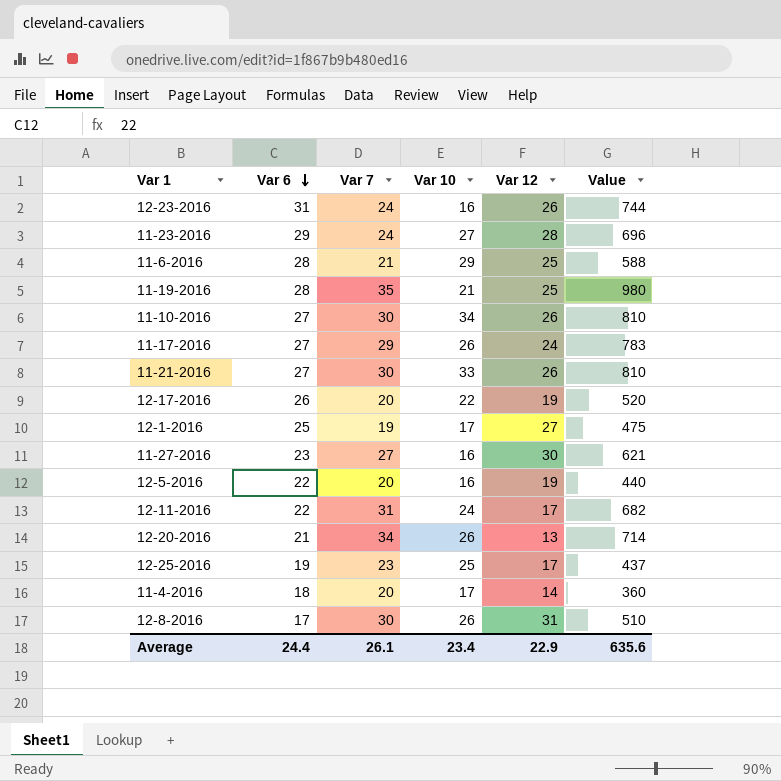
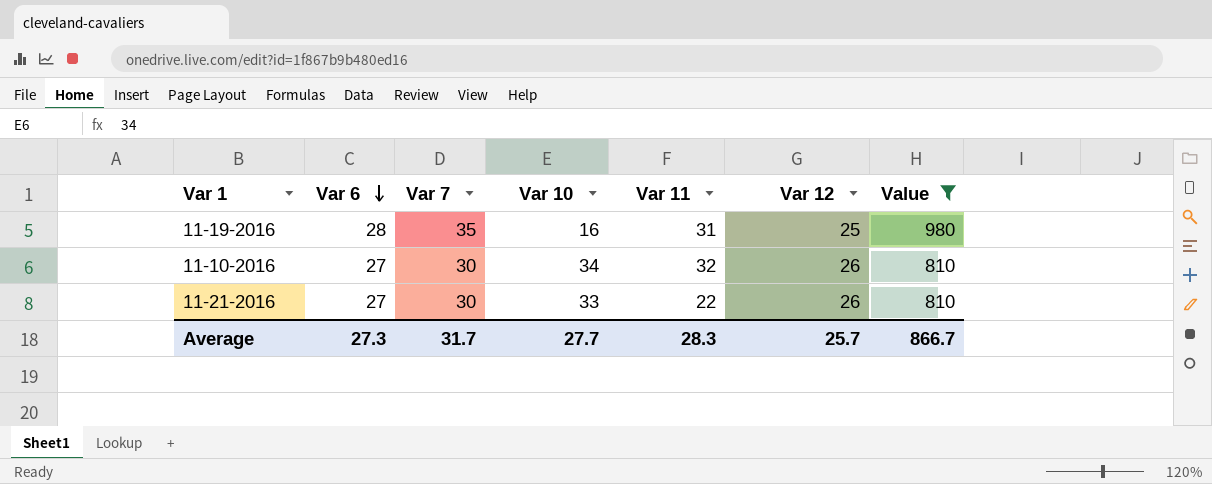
filter: none -> Value >= 810
column Var 11 | position: none -> 5
11-19-2016 | Var 10: 21 -> 16
Average | Var 6: 24.4 -> 27.3
Average | Var 7: 26.1 -> 31.7
Average | Var 10: 23.4 -> 27.7
Average | Var 12: 22.9 -> 25.7
Average | Value: 635.6 -> 866.7

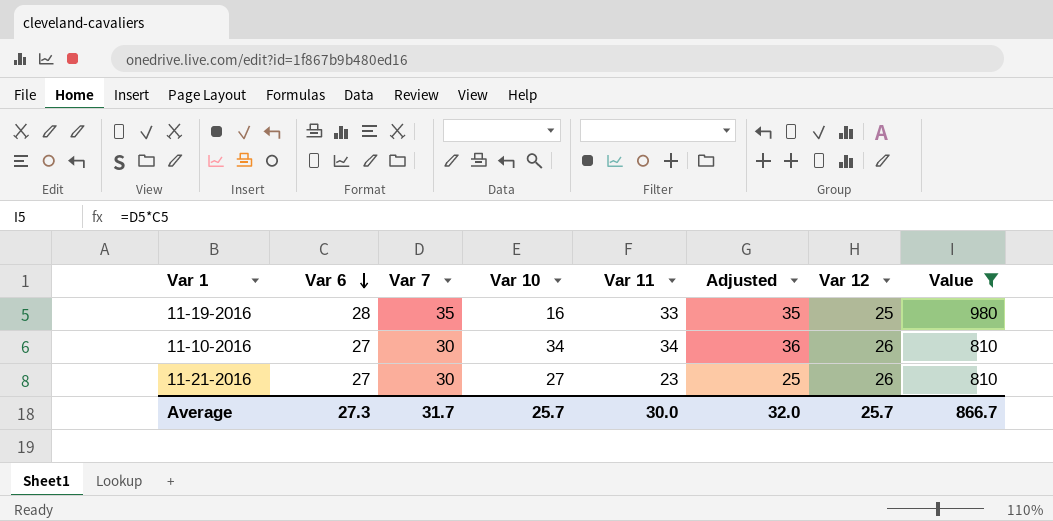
column Adjusted | formula: none -> [Var 11] + 2
11-19-2016 | Var 11: 31 -> 33
11-10-2016 | Var 11: 32 -> 34
11-21-2016 | Var 10: 33 -> 27
11-21-2016 | Var 11: 22 -> 23
Average | Var 10: 27.7 -> 25.7
Average | Var 11: 28.3 -> 30.0

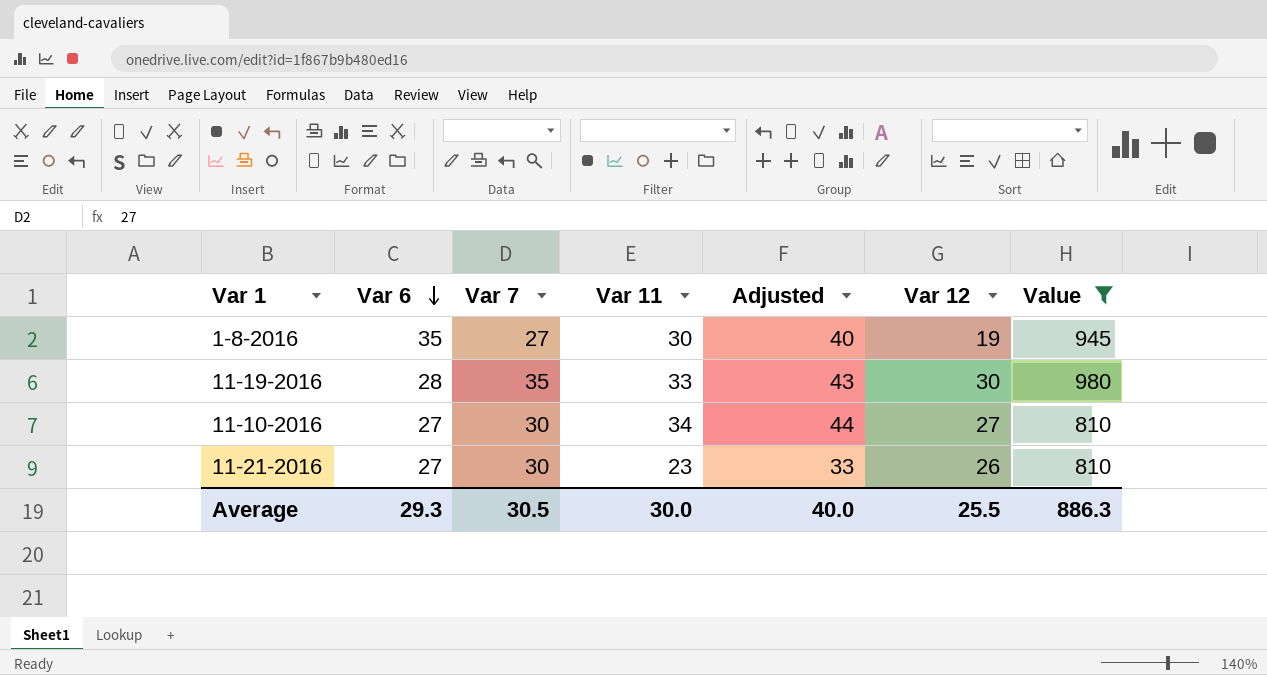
column Var 10 | position: 4 -> none
column Adjusted | formula: [Var 11] + 2 -> [Var 11] + 10
row 1-8-2016: none -> 35 | 27 | 30 | 40 | 19 | 945
11-19-2016 | Var 12: 25 -> 30
11-10-2016 | Var 12: 26 -> 27
Average | Var 6: 27.3 -> 29.3
Average | Var 7: 31.7 -> 30.5
Average | Adjusted: 32.0 -> 40.0
Average | Var 12: 25.7 -> 25.5
Average | Value: 866.7 -> 886.3

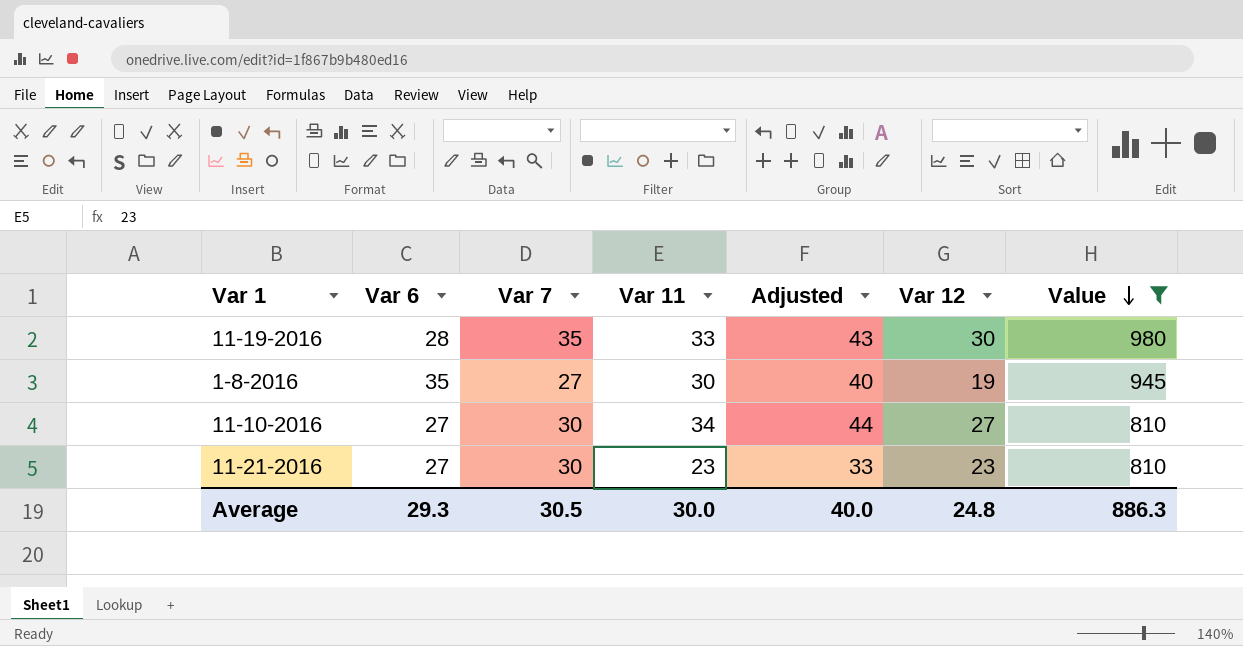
row order: Var 6 descending -> Value descending
11-21-2016 | Var 12: 26 -> 23
Average | Var 12: 25.5 -> 24.8

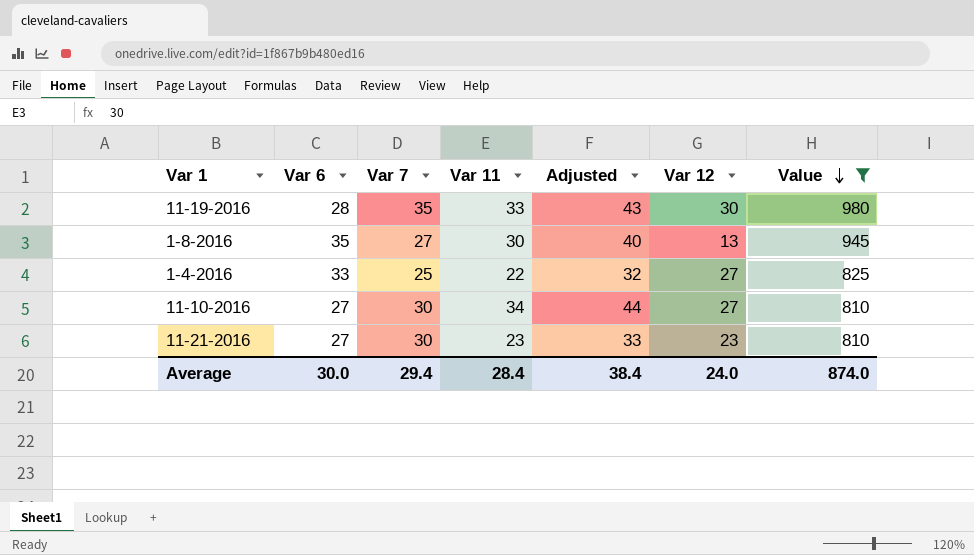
1-8-2016 | Var 12: 19 -> 13
row 1-4-2016: none -> 33 | 25 | 22 | 32 | 27 | 825
Average | Var 6: 29.3 -> 30.0
Average | Var 7: 30.5 -> 29.4
Average | Var 11: 30.0 -> 28.4
Average | Adjusted: 40.0 -> 38.4
Average | Var 12: 24.8 -> 24.0
Average | Value: 886.3 -> 874.0

